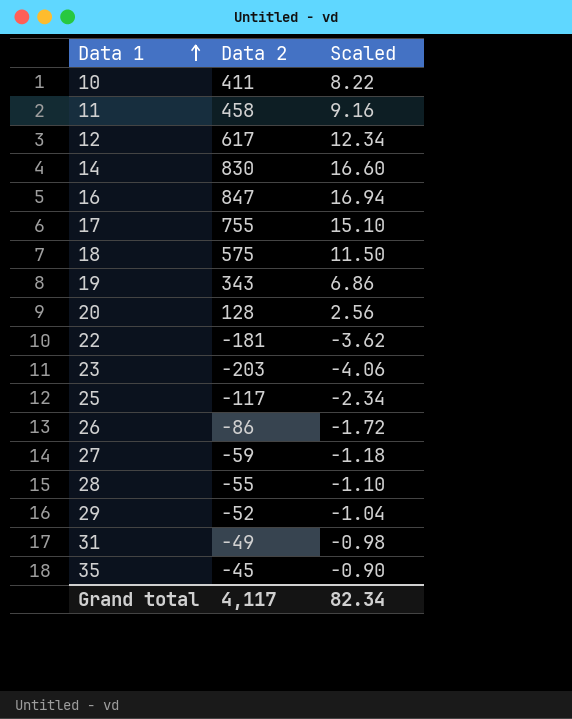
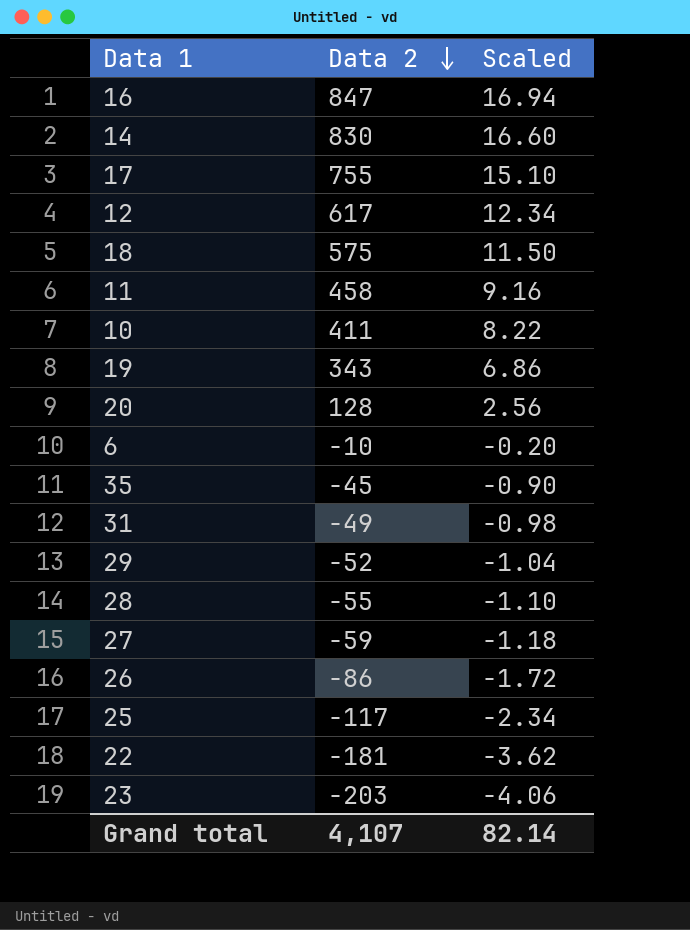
row order: Data 1 ascending -> Data 2 descending
row 6: none -> -10 | -0.20
Grand total | Data 2: 4,117 -> 4,107
Grand total | Scaled: 82.34 -> 82.14

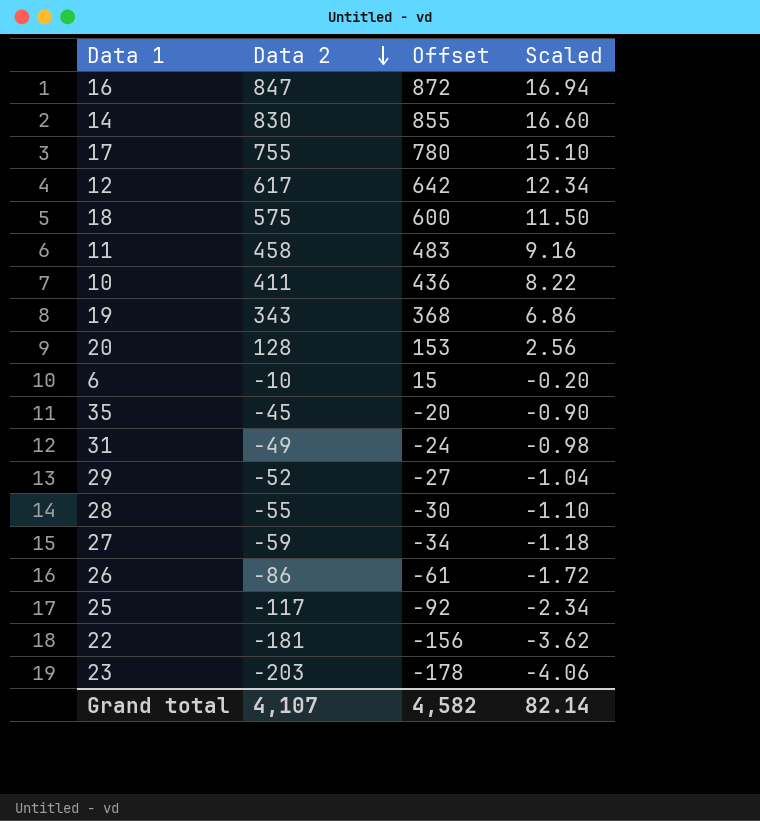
column Offset | formula: none -> [Data 2] + 25

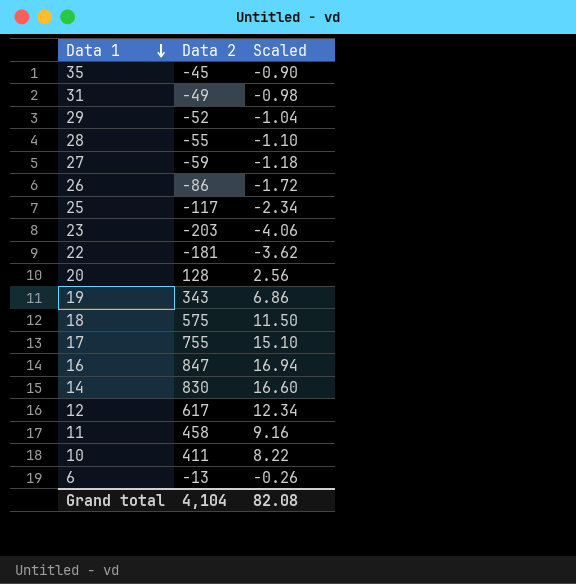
row order: Data 2 descending -> Data 1 descending
column Offset | formula: [Data 2] + 25 -> none
6 | Data 2: -10 -> -13
6 | Scaled: -0.20 -> -0.26
Grand total | Data 2: 4,107 -> 4,104
Grand total | Scaled: 82.14 -> 82.08

